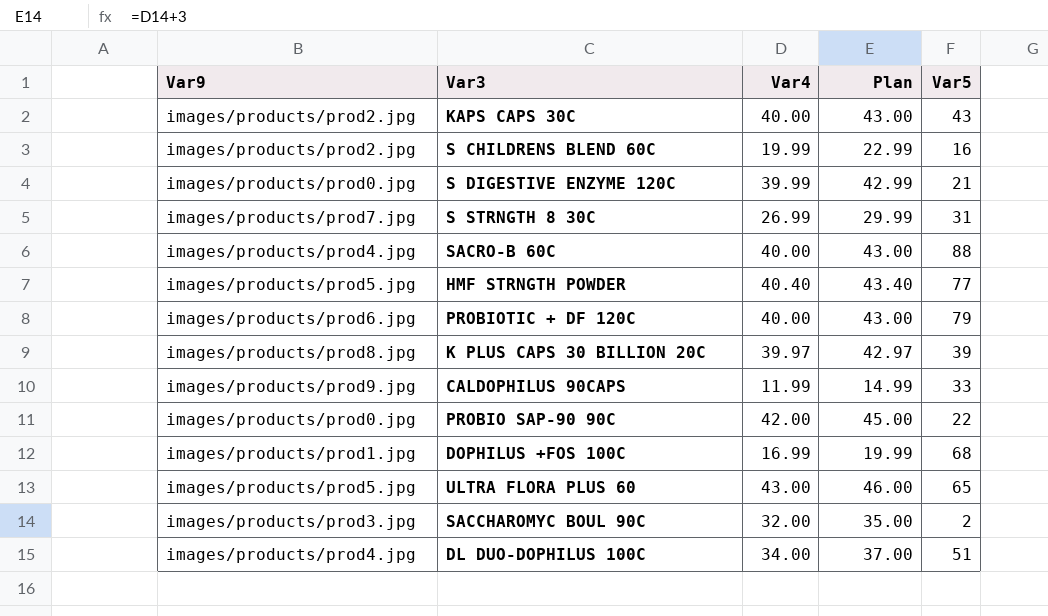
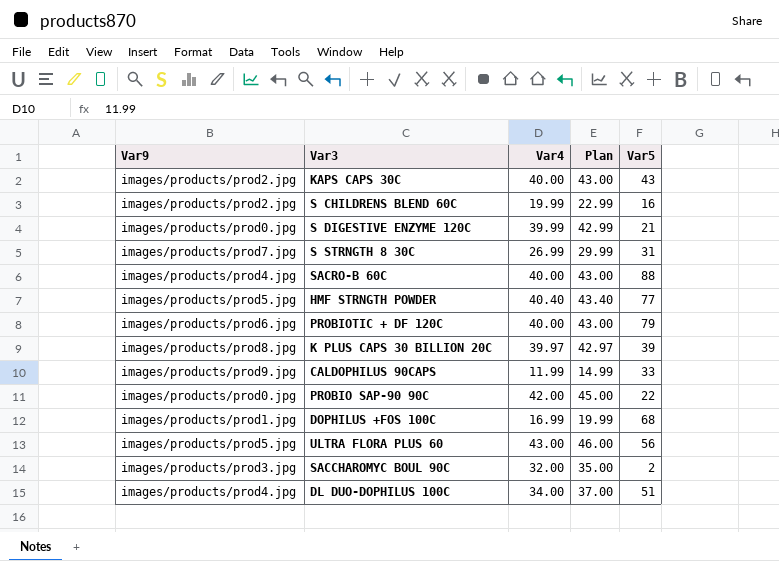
ULTRA FLORA PLUS 60 | Var5: 65 -> 56

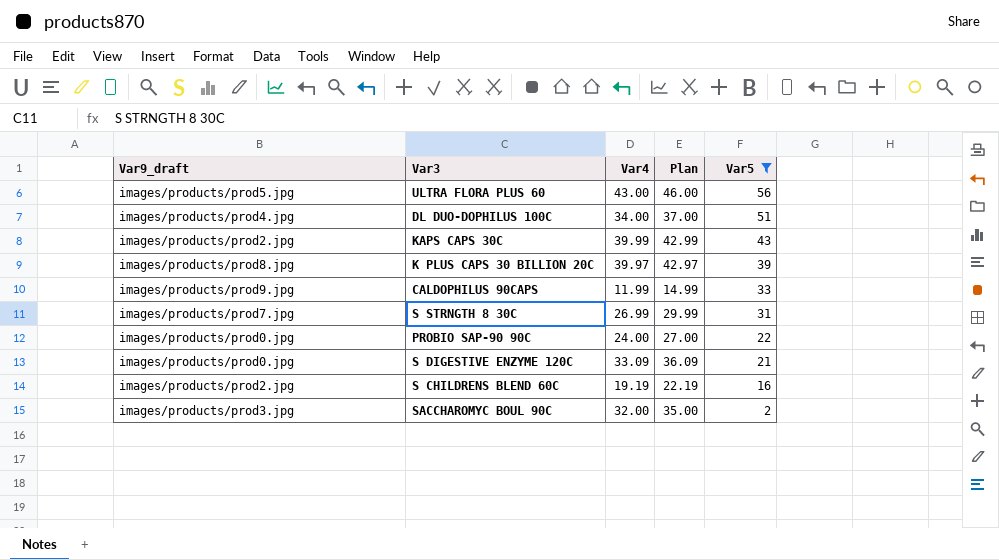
filter: none -> Var5 <= 56
row order: none -> Var5 descending
column name: Var9 -> Var9_draft
KAPS CAPS 30C | Var4: 40.00 -> 39.99
KAPS CAPS 30C | Plan: 43.00 -> 42.99
PROBIO SAP-90 90C | Var4: 42.00 -> 24.00
PROBIO SAP-90 90C | Plan: 45.00 -> 27.00
S DIGESTIVE ENZYME 120C | Var4: 39.99 -> 33.09
S DIGESTIVE ENZYME 120C | Plan: 42.99 -> 36.09
S CHILDRENS BLEND 60C | Var4: 19.99 -> 19.19
S CHILDRENS BLEND 60C | Plan: 22.99 -> 22.19

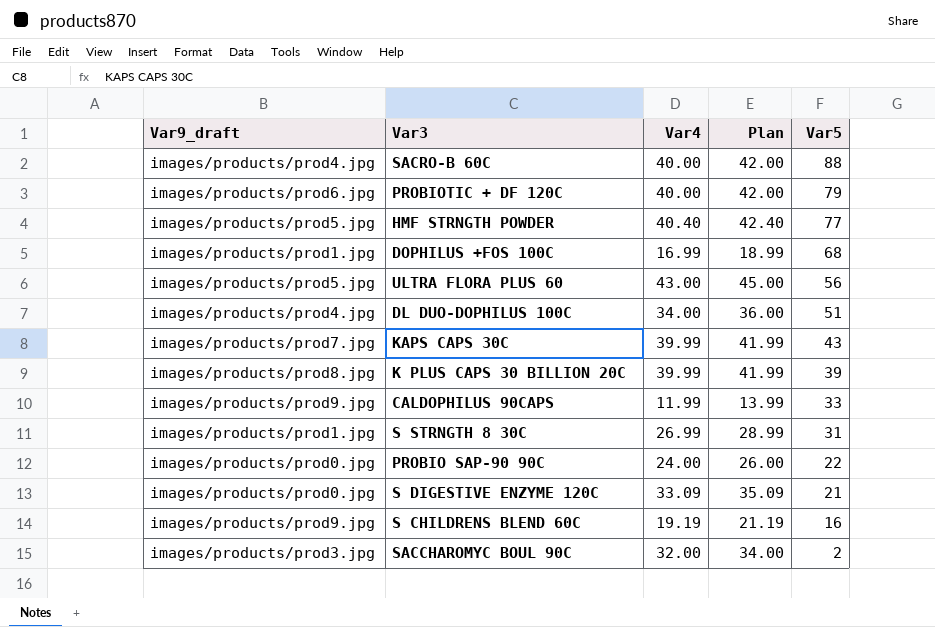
filter: Var5 <= 56 -> none
column Plan | formula: [Var4] + 3 -> [Var4] + 2
KAPS CAPS 30C | Var9_draft: images/products/prod2.jpg -> images/products/prod7.jpg
K PLUS CAPS 30 BILLION 20C | Var4: 39.97 -> 39.99
S STRNGTH 8 30C | Var9_draft: images/products/prod7.jpg -> images/products/prod1.jpg
S CHILDRENS BLEND 60C | Var9_draft: images/products/prod2.jpg -> images/products/prod9.jpg

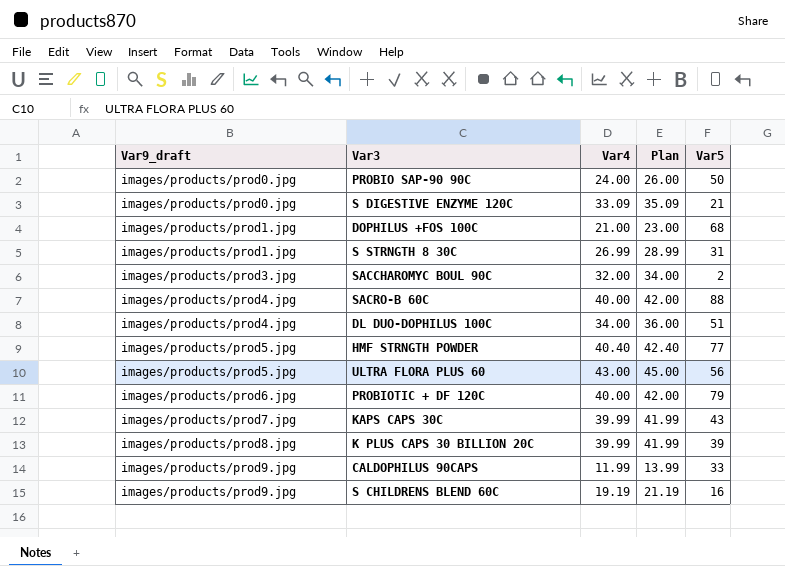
row order: Var5 descending -> Var9_draft ascending
PROBIO SAP-90 90C | Var5: 22 -> 50
DOPHILUS +FOS 100C | Var4: 16.99 -> 21.00
DOPHILUS +FOS 100C | Plan: 18.99 -> 23.00

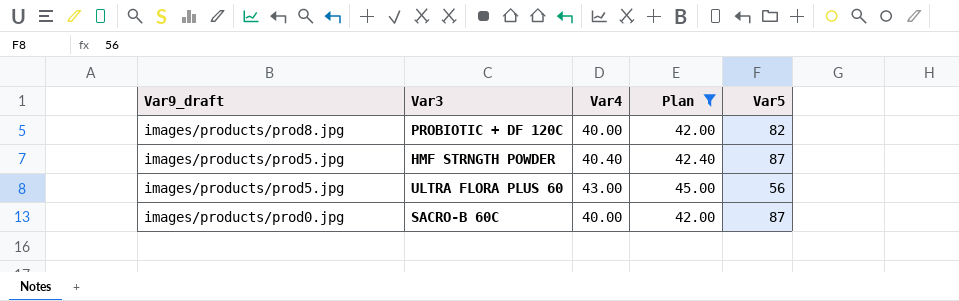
filter: none -> Plan >= 42.00
row order: Var9_draft ascending -> Var9_draft descending
PROBIOTIC + DF 120C | Var9_draft: images/products/prod6.jpg -> images/products/prod8.jpg
PROBIOTIC + DF 120C | Var5: 79 -> 82
HMF STRNGTH POWDER | Var5: 77 -> 87
SACRO-B 60C | Var9_draft: images/products/prod4.jpg -> images/products/prod0.jpg
SACRO-B 60C | Var5: 88 -> 87

